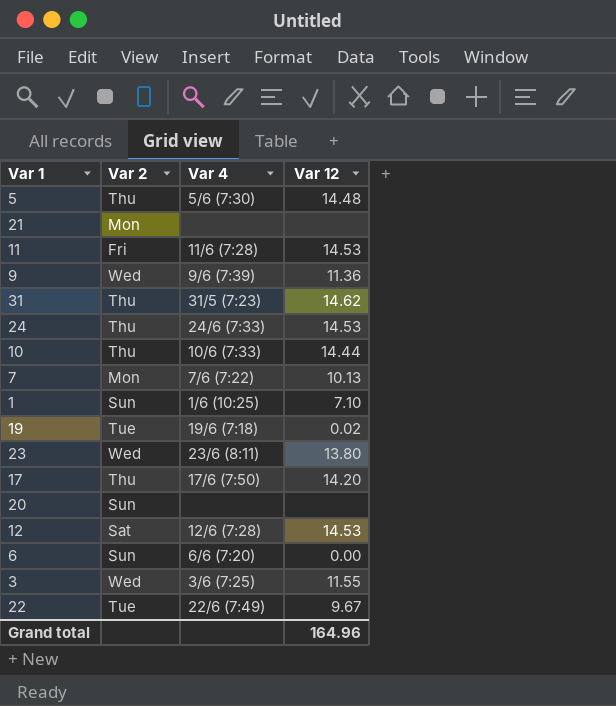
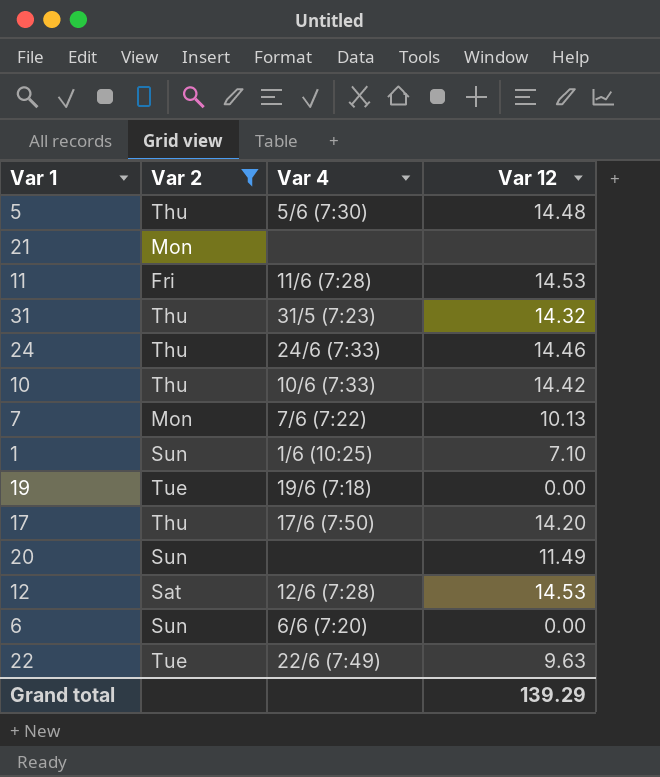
filter: none -> Var 2 != Wed
31 | Var 12: 14.62 -> 14.32
24 | Var 12: 14.53 -> 14.46
10 | Var 12: 14.44 -> 14.42
19 | Var 12: 0.02 -> 0.00
20 | Var 12: none -> 11.49
22 | Var 12: 9.67 -> 9.63
Grand total | Var 12: 164.96 -> 139.29

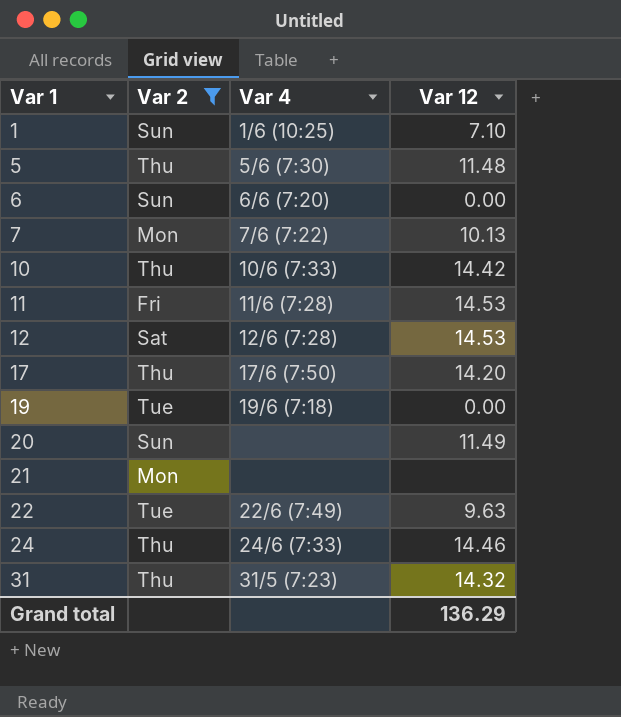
row order: none -> Var 1 ascending
5 | Var 12: 14.48 -> 11.48
Grand total | Var 12: 139.29 -> 136.29

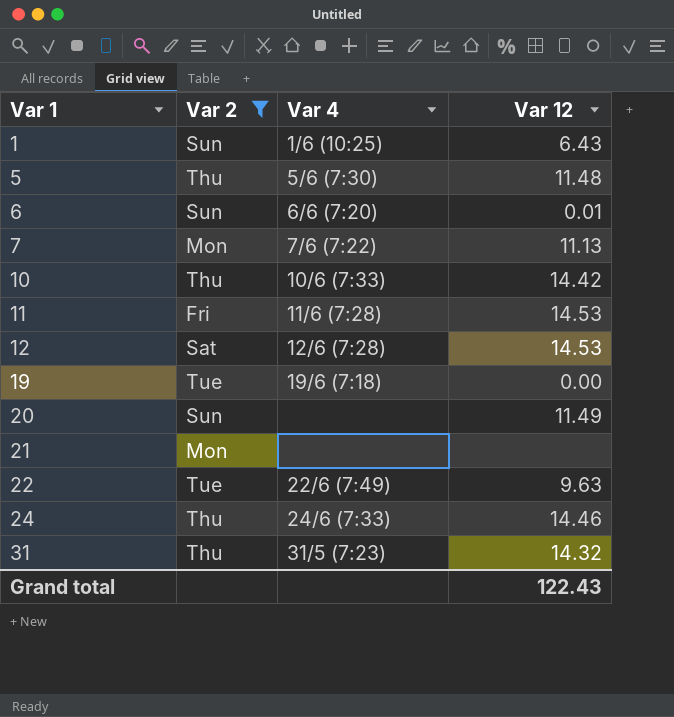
row 17: Thu | 17/6 (7:50) | 14.20 -> none
1 | Var 12: 7.10 -> 6.43
6 | Var 12: 0.00 -> 0.01
7 | Var 12: 10.13 -> 11.13
Grand total | Var 12: 136.29 -> 122.43

